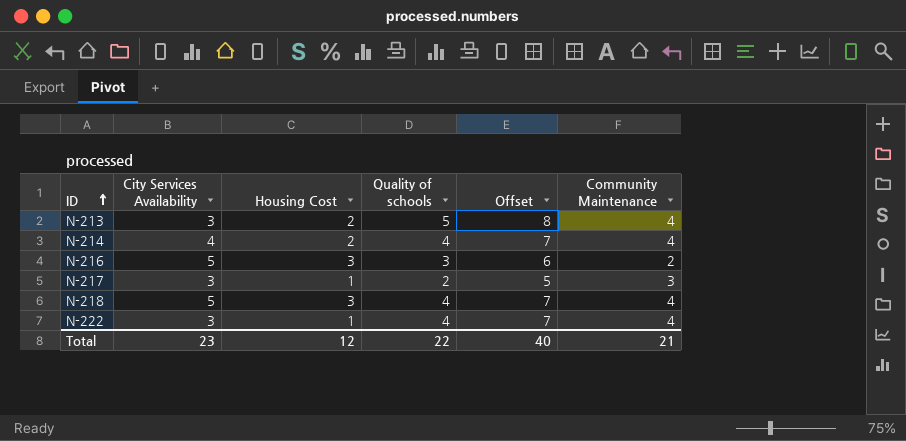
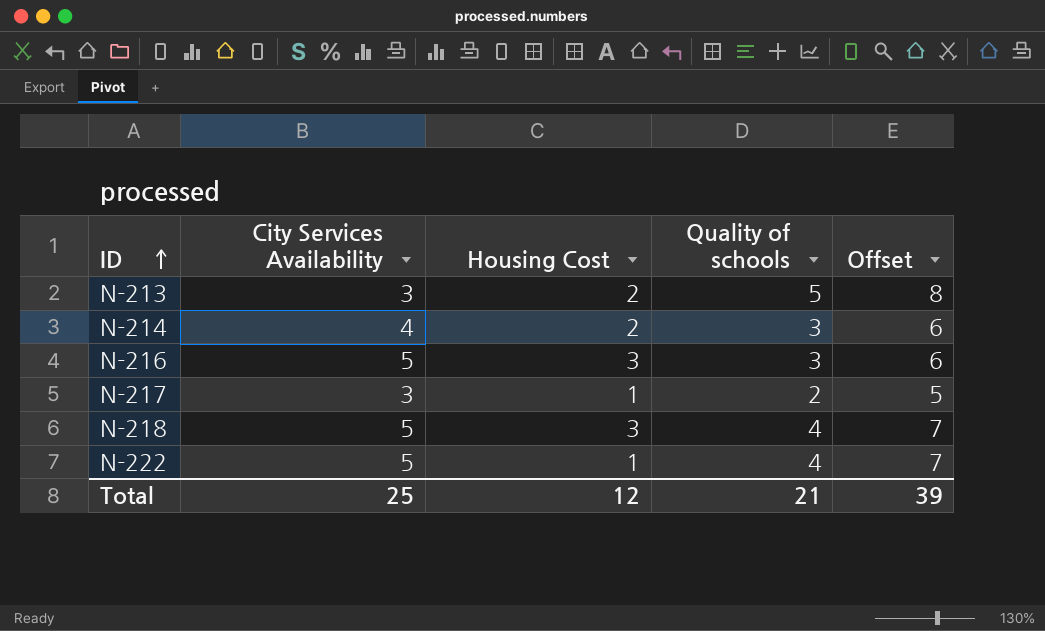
column Community Maintenance | position: 6 -> none
N-214 | Quality of schools: 4 -> 3
N-214 | Offset: 7 -> 6
N-222 | City Services Availability: 3 -> 5
Total | City Services Availability: 23 -> 25
Total | Quality of schools: 22 -> 21
Total | Offset: 40 -> 39

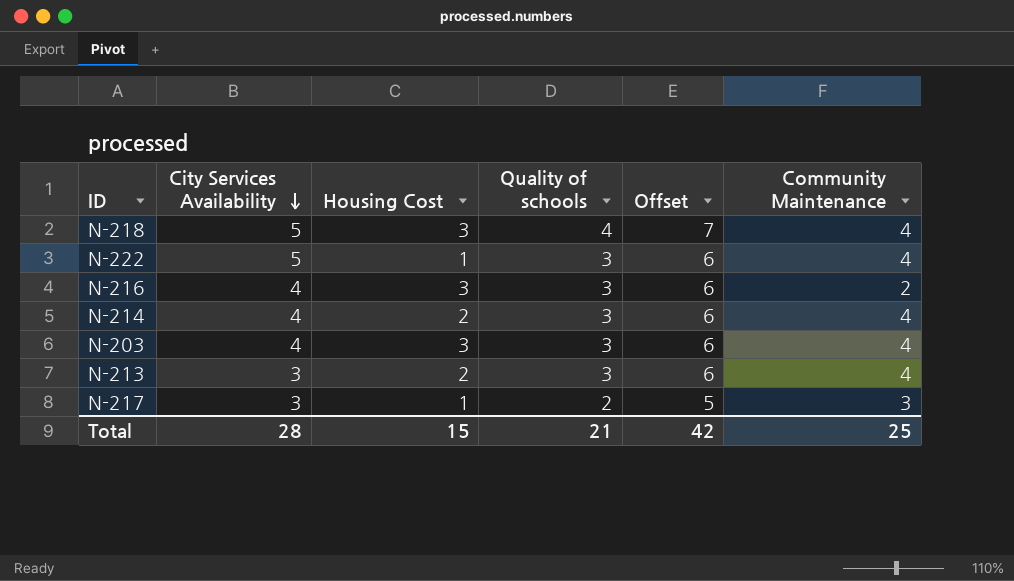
row order: ID ascending -> City Services Availability descending
column Community Maintenance | position: none -> 6
N-222 | Quality of schools: 4 -> 3
N-222 | Offset: 7 -> 6
N-216 | City Services Availability: 5 -> 4
row N-203: none -> 4 | 3 | 3 | 6 | 4
N-213 | Quality of schools: 5 -> 3
N-213 | Offset: 8 -> 6
Total | City Services Availability: 25 -> 28
Total | Housing Cost: 12 -> 15
Total | Offset: 39 -> 42

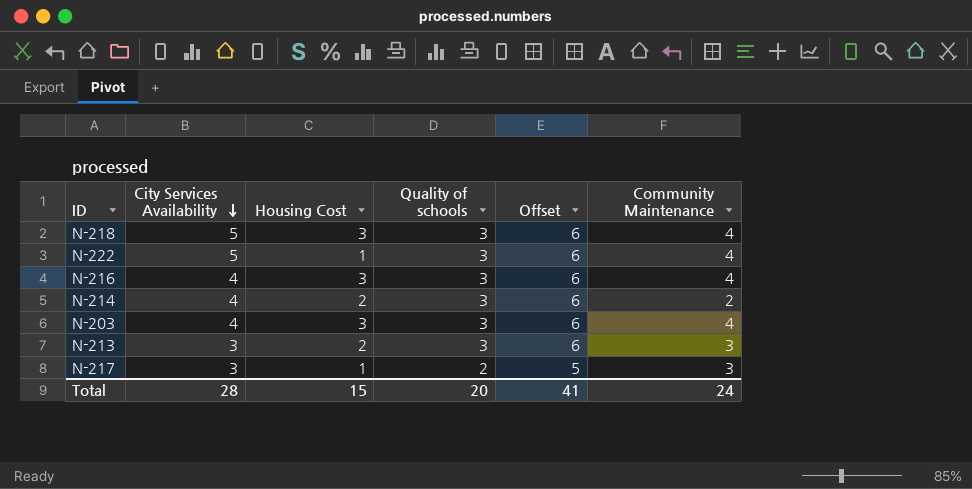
N-218 | Quality of schools: 4 -> 3
N-218 | Offset: 7 -> 6
N-216 | Community Maintenance: 2 -> 4
N-214 | Community Maintenance: 4 -> 2
N-213 | Community Maintenance: 4 -> 3
Total | Quality of schools: 21 -> 20
Total | Offset: 42 -> 41
Total | Community Maintenance: 25 -> 24

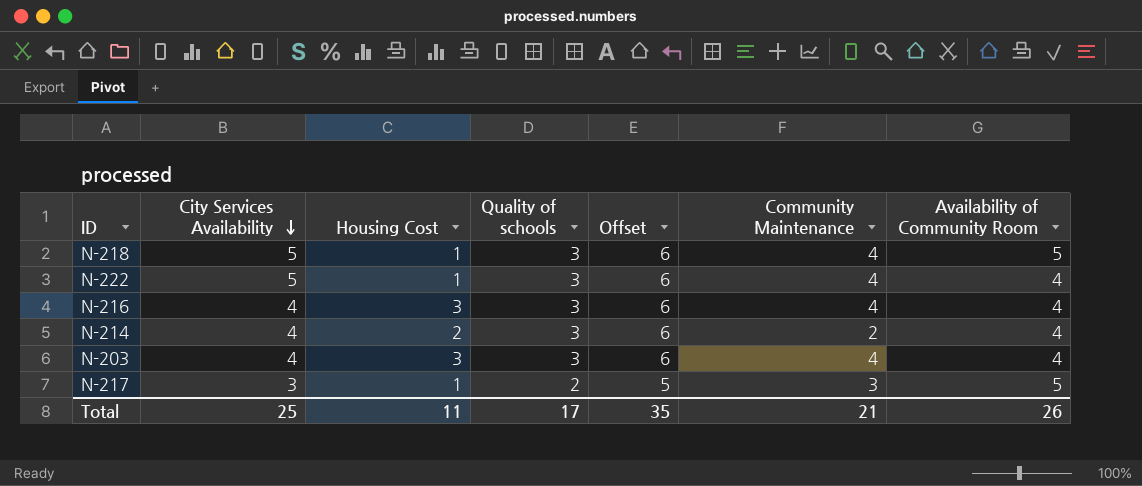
column Availability of Community Room | position: none -> 7
row N-213: 3 | 2 | 3 | 6 | 3 -> none
N-218 | Housing Cost: 3 -> 1
Total | City Services Availability: 28 -> 25
Total | Housing Cost: 15 -> 11
Total | Quality of schools: 20 -> 17
Total | Offset: 41 -> 35
Total | Community Maintenance: 24 -> 21

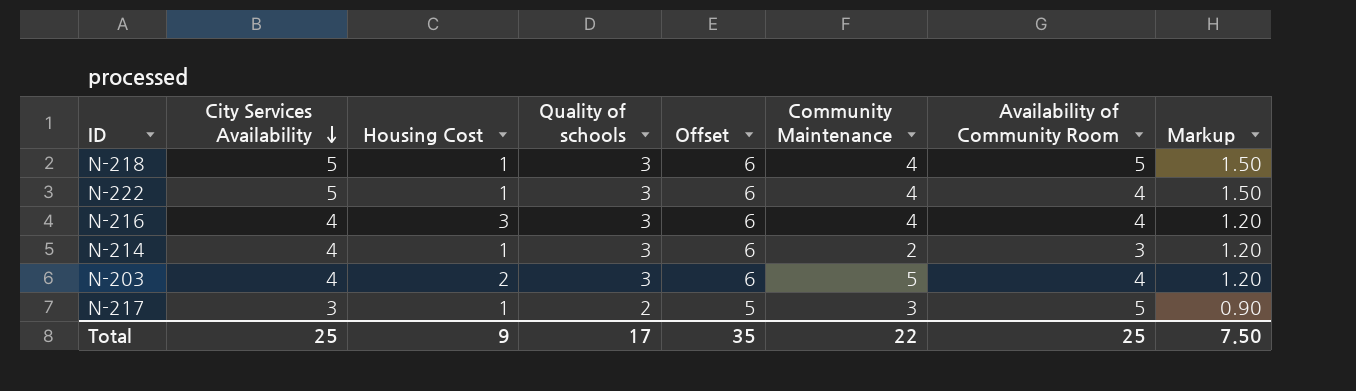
column Markup | formula: none -> [City Services Availability] * 0.3
N-214 | Housing Cost: 2 -> 1
N-214 | Availability of Community Room: 4 -> 3
N-203 | Housing Cost: 3 -> 2
N-203 | Community Maintenance: 4 -> 5
Total | Housing Cost: 11 -> 9
Total | Community Maintenance: 21 -> 22
Total | Availability of Community Room: 26 -> 25

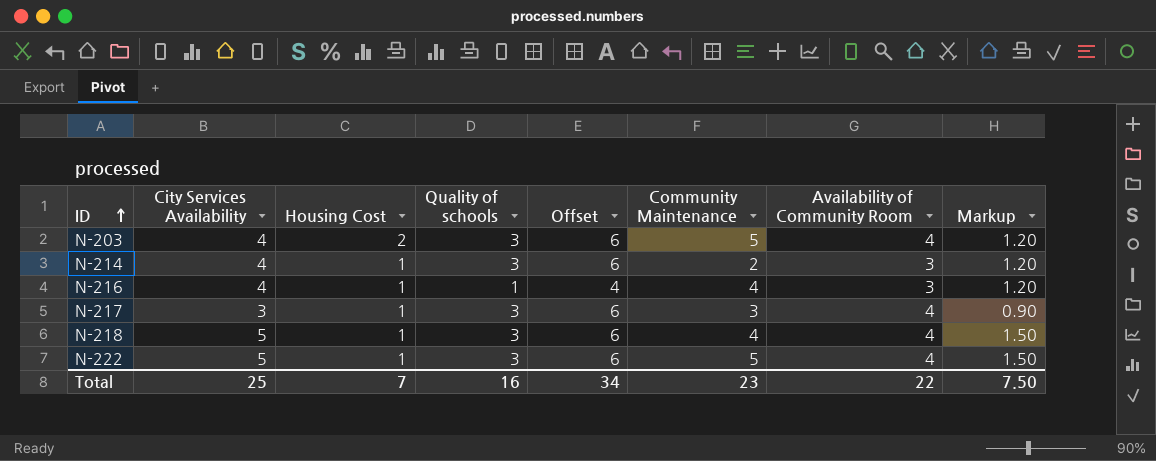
row order: City Services Availability descending -> ID ascending
N-216 | Housing Cost: 3 -> 1
N-216 | Quality of schools: 3 -> 1
N-216 | Offset: 6 -> 4
N-216 | Availability of Community Room: 4 -> 3
N-217 | Quality of schools: 2 -> 3
N-217 | Offset: 5 -> 6
N-217 | Availability of Community Room: 5 -> 4
N-218 | Availability of Community Room: 5 -> 4
N-222 | Community Maintenance: 4 -> 5
Total | Housing Cost: 9 -> 7
Total | Quality of schools: 17 -> 16
Total | Offset: 35 -> 34
Total | Community Maintenance: 22 -> 23
Total | Availability of Community Room: 25 -> 22

